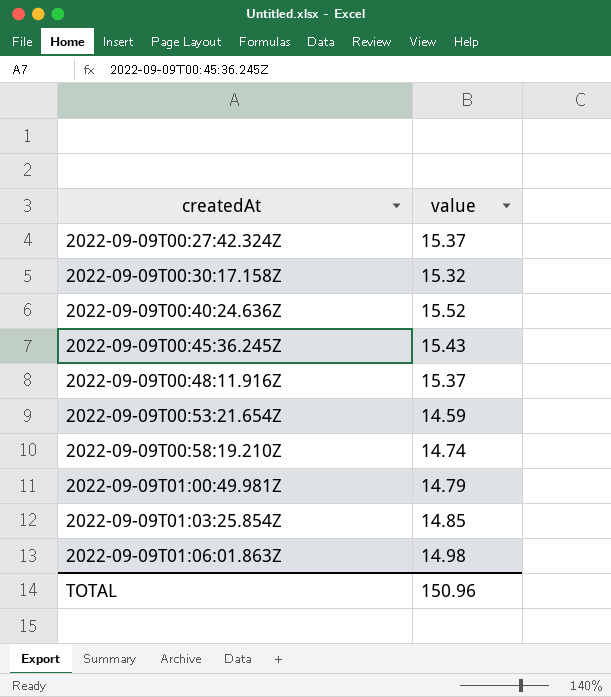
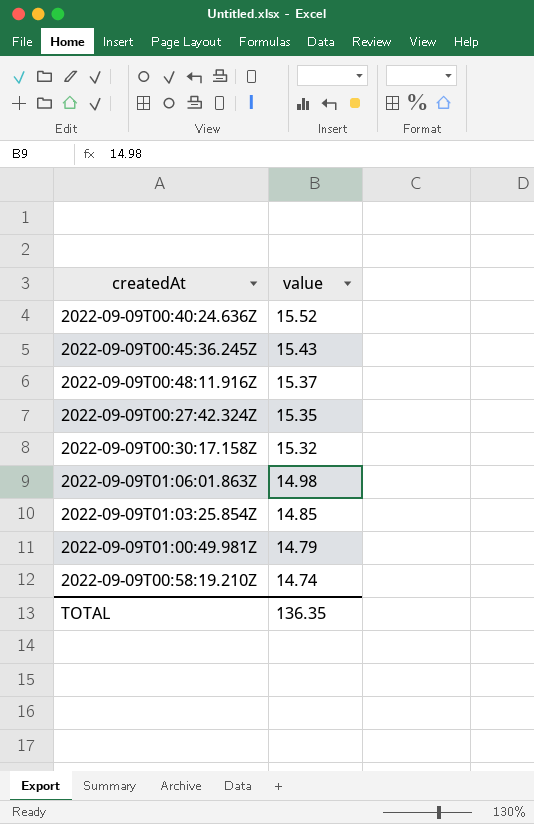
row order: createdAt ascending -> value descending
row 2022-09-09T00:53:21.654Z: 14.59 -> none
2022-09-09T00:27:42.324Z | value: 15.37 -> 15.35
TOTAL | value: 150.96 -> 136.35

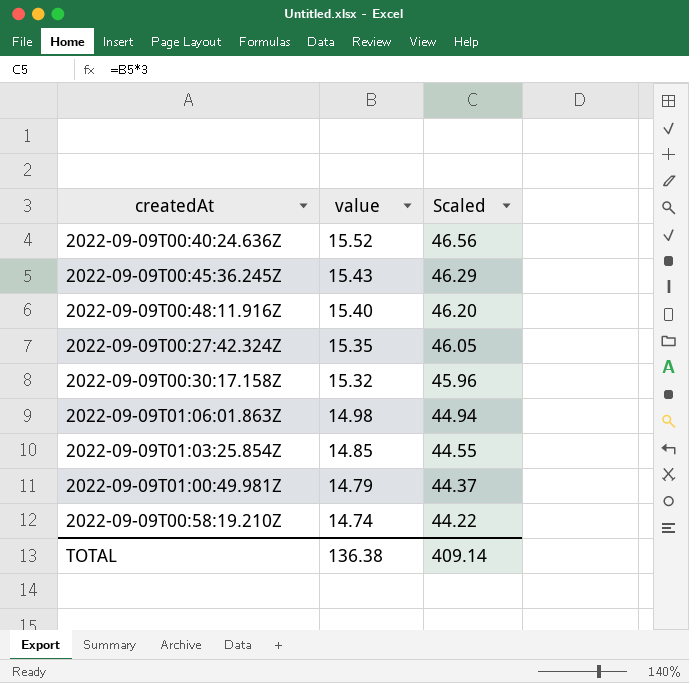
column Scaled | formula: none -> [value] * 3
2022-09-09T00:48:11.916Z | value: 15.37 -> 15.40
TOTAL | value: 136.35 -> 136.38

